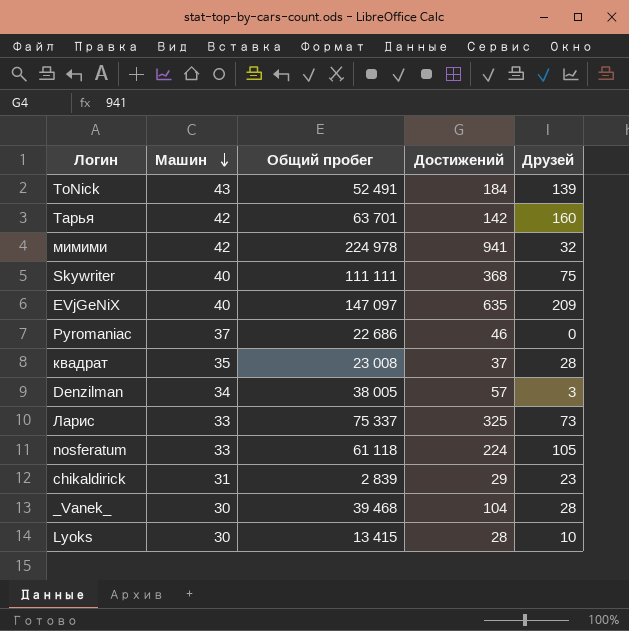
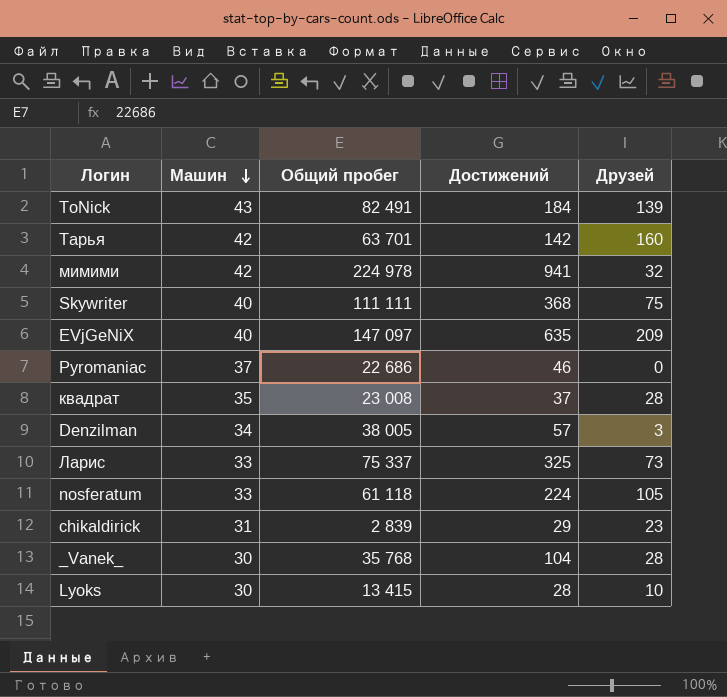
ToNick | Общий пробег: 52 491 -> 82 491
_Vanek_ | Общий пробег: 39 468 -> 35 768

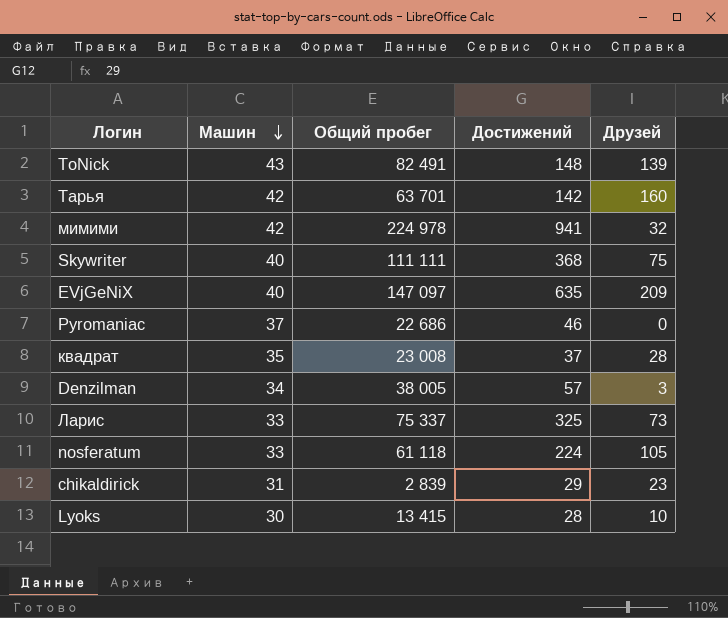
row _Vanek_: 30 | 35 768 | 104 | 28 -> none
ToNick | Достижений: 184 -> 148

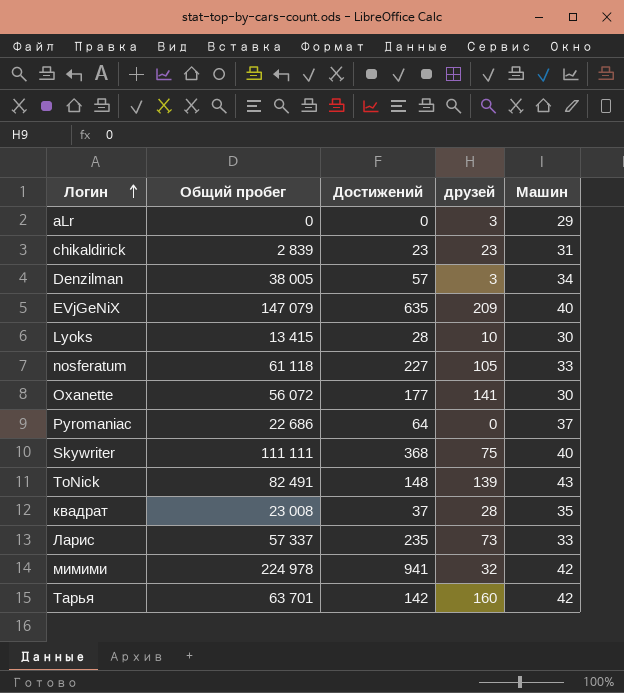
row order: Машин descending -> Логин ascending
column name: Друзей -> друзей
column Машин | position: 2 -> 5
row aLr: none -> 0 | 0 | 3 | 29
chikaldirick | Достижений: 29 -> 23
EVjGeNiX | Общий пробег: 147 097 -> 147 079
nosferatum | Достижений: 224 -> 227
row Oxanette: none -> 56 072 | 177 | 141 | 30
Pyromaniac | Достижений: 46 -> 64
Ларис | Общий пробег: 75 337 -> 57 337
Ларис | Достижений: 325 -> 235

